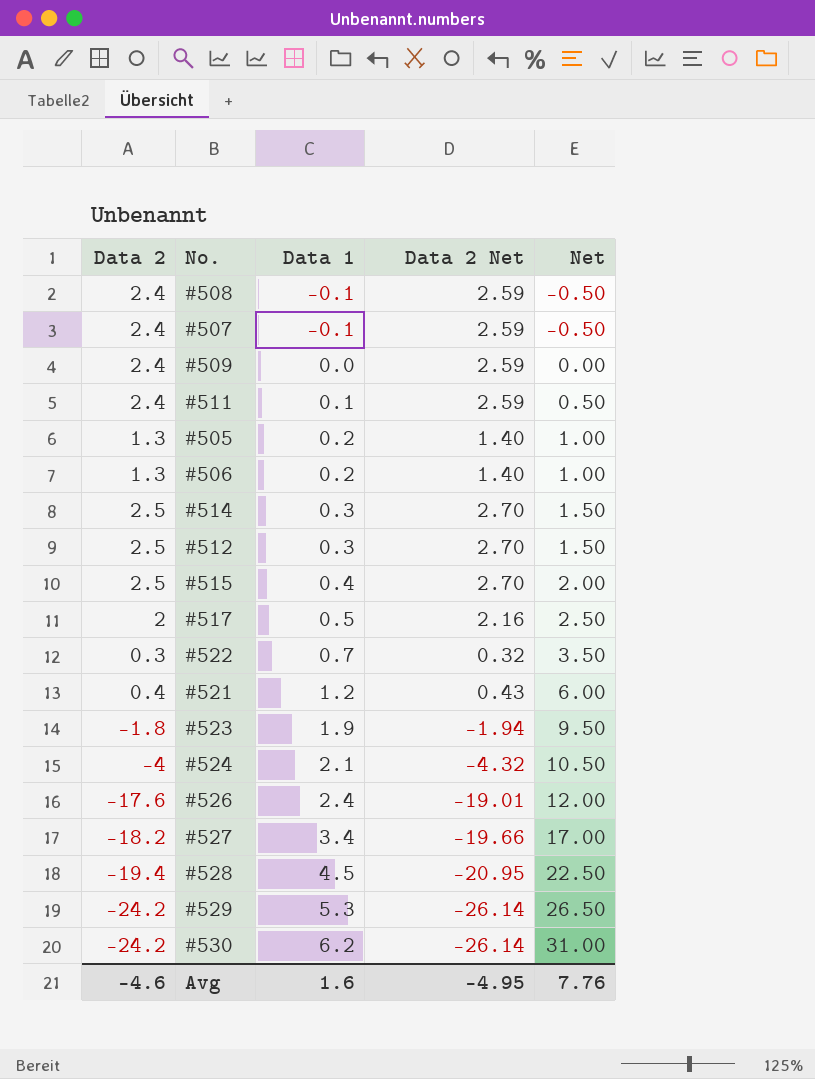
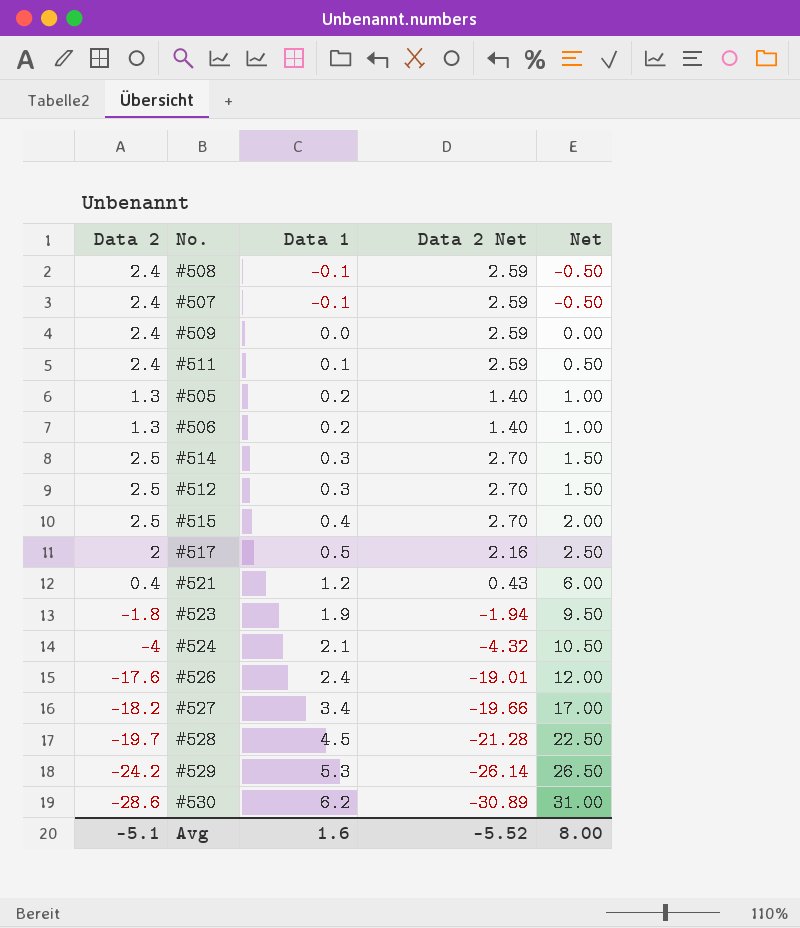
row #522: 0.3 | 0.7 | 0.32 | 3.50 -> none
#528 | Data 2: -19.4 -> -19.7
#528 | Data 2 Net: -20.95 -> -21.28
#530 | Data 2: -24.2 -> -28.6
#530 | Data 2 Net: -26.14 -> -30.89
Avg | Data 2: -4.6 -> -5.1
Avg | Data 2 Net: -4.95 -> -5.52
Avg | Net: 7.76 -> 8.00

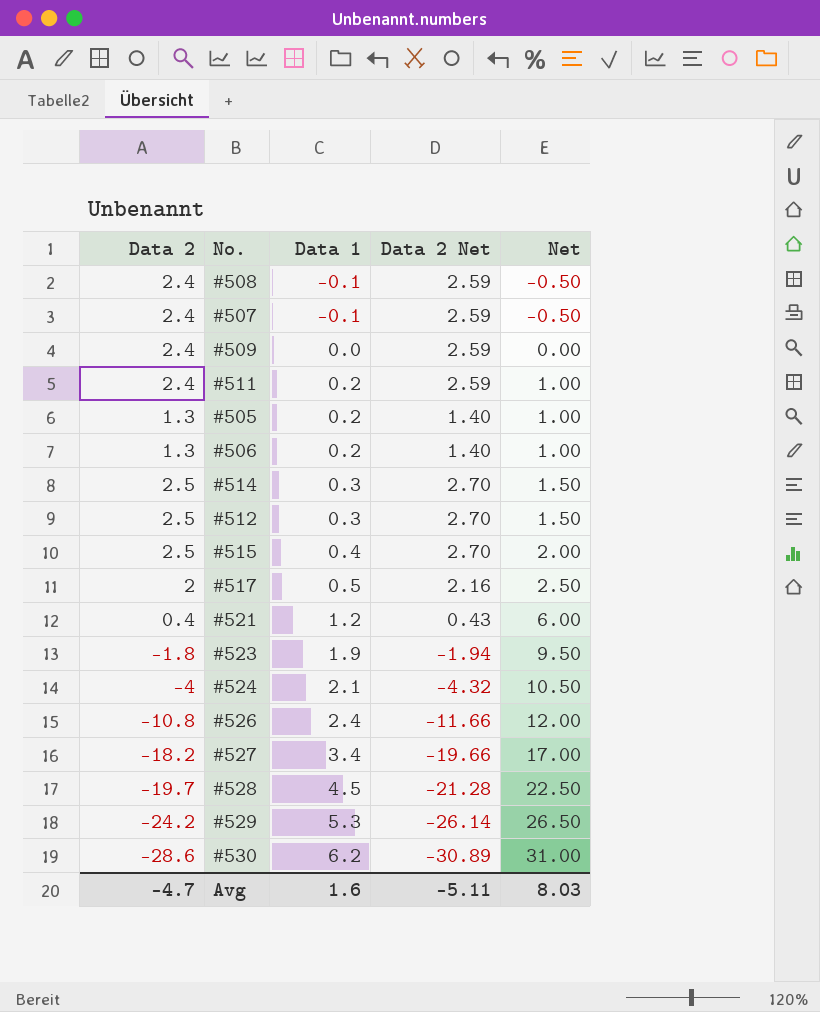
#511 | Data 1: 0.1 -> 0.2
#511 | Net: 0.50 -> 1.00
#526 | Data 2: -17.6 -> -10.8
#526 | Data 2 Net: -19.01 -> -11.66
Avg | Data 2: -5.1 -> -4.7
Avg | Data 2 Net: -5.52 -> -5.11
Avg | Net: 8.00 -> 8.03

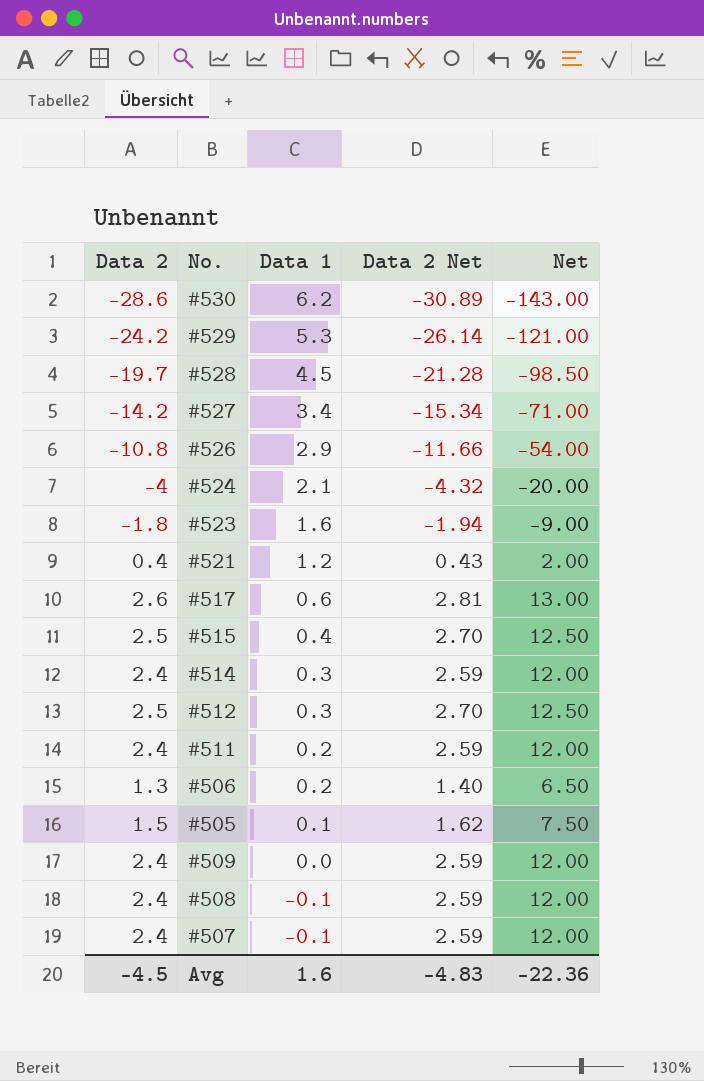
row order: Data 1 ascending -> Data 1 descending
column Net | formula: [Data 1] * 5 -> [Data 2] * 5
#527 | Data 2: -18.2 -> -14.2
#527 | Data 2 Net: -19.66 -> -15.34
#526 | Data 1: 2.4 -> 2.9
#523 | Data 1: 1.9 -> 1.6
#517 | Data 2: 2 -> 2.6
#517 | Data 1: 0.5 -> 0.6
#517 | Data 2 Net: 2.16 -> 2.81
#514 | Data 2: 2.5 -> 2.4
#514 | Data 2 Net: 2.70 -> 2.59
#505 | Data 2: 1.3 -> 1.5
#505 | Data 1: 0.2 -> 0.1
#505 | Data 2 Net: 1.40 -> 1.62
Avg | Data 2: -4.7 -> -4.5
Avg | Data 2 Net: -5.11 -> -4.83
Avg | Net: 8.03 -> -22.36

